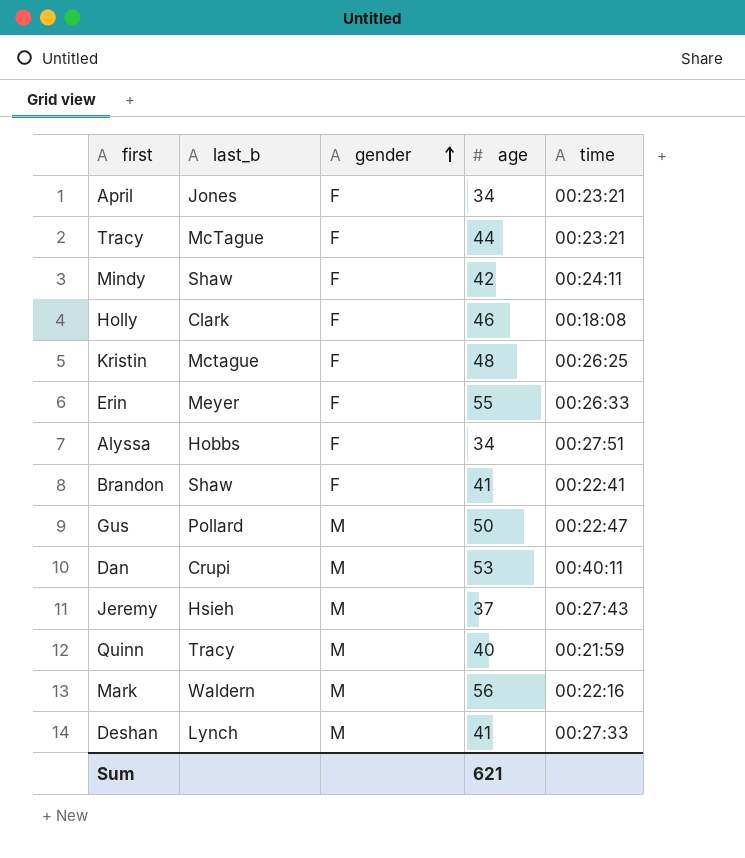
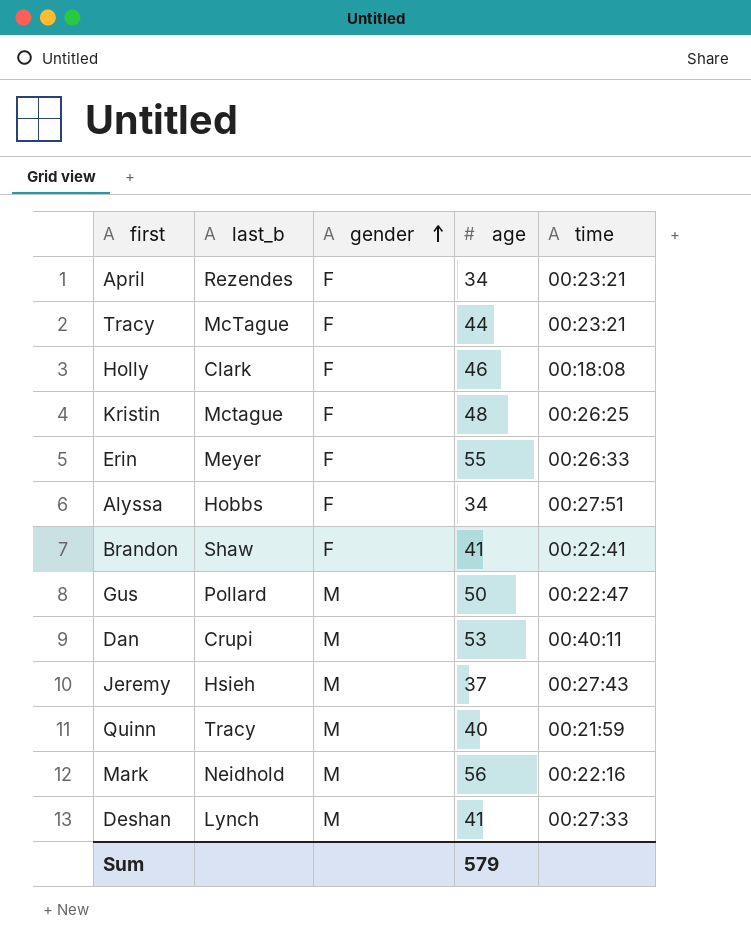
row Mindy: Shaw | F | 42 | 00:24:11 -> none
April | last_b: Jones -> Rezendes
Mark | last_b: Waldern -> Neidhold
Sum | age: 621 -> 579

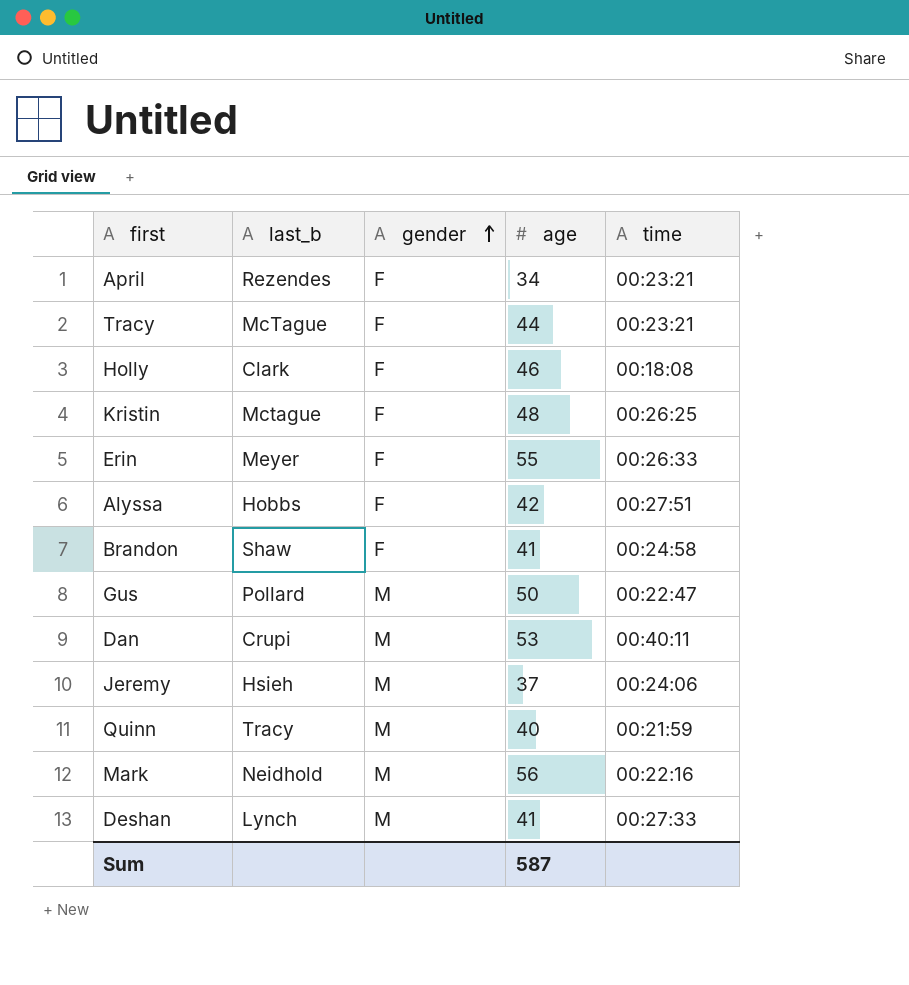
Alyssa | age: 34 -> 42
Brandon | time: 00:22:41 -> 00:24:58
Jeremy | time: 00:27:43 -> 00:24:06
Sum | age: 579 -> 587

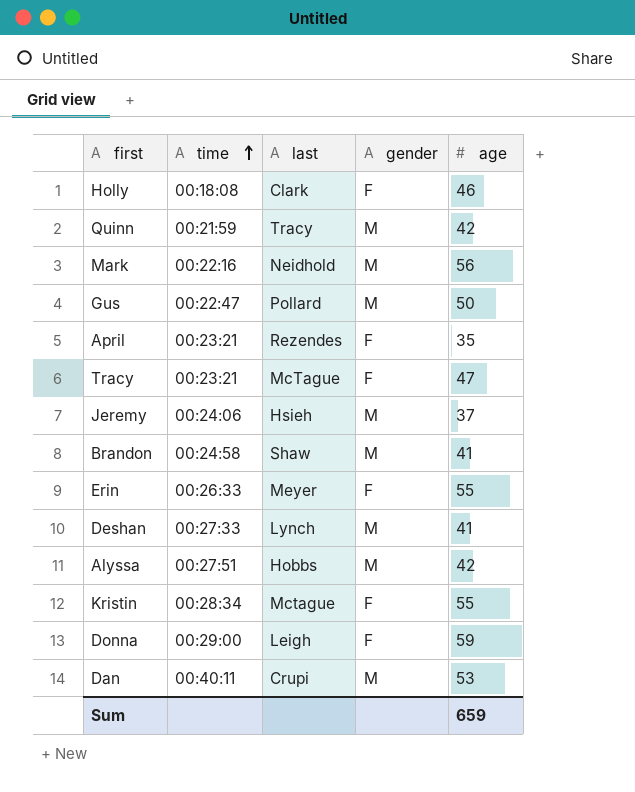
row order: gender ascending -> time ascending
column time | position: 5 -> 2
column name: last_b -> last
Quinn | age: 40 -> 42
April | age: 34 -> 35
Tracy | age: 44 -> 47
Brandon | gender: F -> M
Alyssa | gender: F -> M
Kristin | time: 00:26:25 -> 00:28:34
Kristin | age: 48 -> 55
row Donna: none -> 00:29:00 | Leigh | F | 59
Sum | age: 587 -> 659

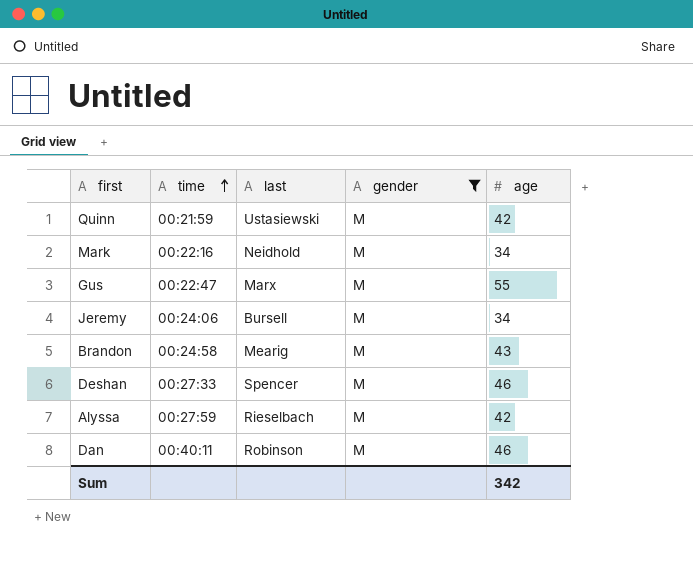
filter: none -> gender = M
Quinn | last: Tracy -> Ustasiewski
Mark | age: 56 -> 34
Gus | last: Pollard -> Marx
Gus | age: 50 -> 55
Jeremy | last: Hsieh -> Bursell
Jeremy | age: 37 -> 34
Brandon | last: Shaw -> Mearig
Brandon | age: 41 -> 43
Deshan | last: Lynch -> Spencer
Deshan | age: 41 -> 46
Alyssa | time: 00:27:51 -> 00:27:59
Alyssa | last: Hobbs -> Rieselbach
Dan | last: Crupi -> Robinson
Dan | age: 53 -> 46
Sum | age: 659 -> 342

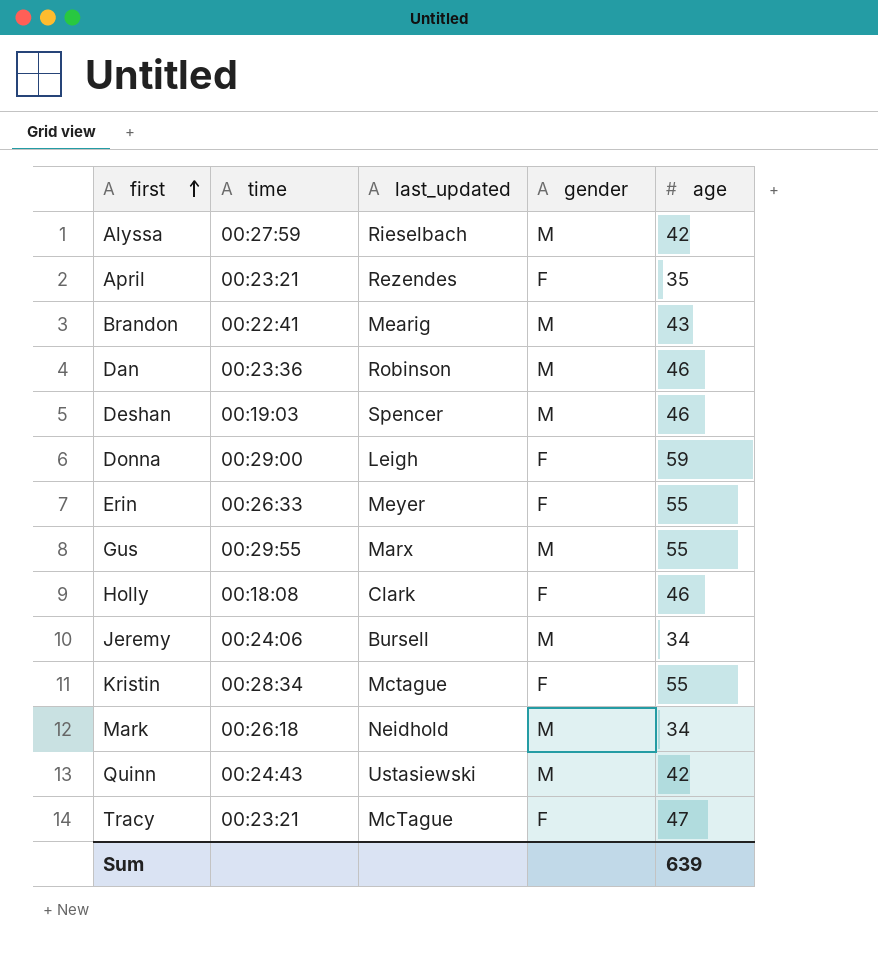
filter: gender = M -> none
row order: time ascending -> first ascending
column name: last -> last_updated
Brandon | time: 00:24:58 -> 00:22:41
Dan | time: 00:40:11 -> 00:23:36
Deshan | time: 00:27:33 -> 00:19:03
Gus | time: 00:22:47 -> 00:29:55
Mark | time: 00:22:16 -> 00:26:18
Quinn | time: 00:21:59 -> 00:24:43
Sum | age: 342 -> 639

